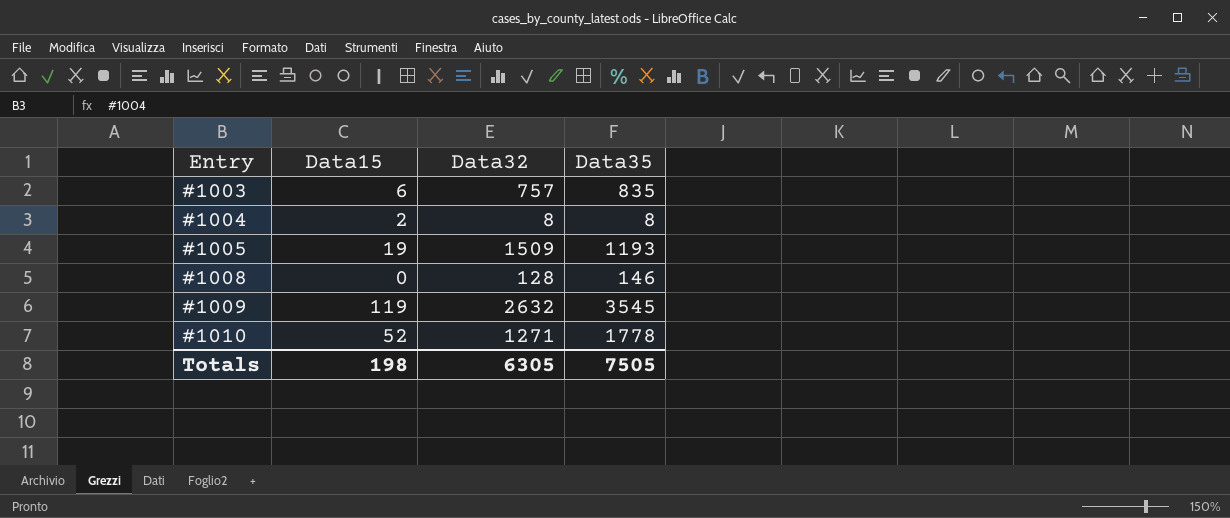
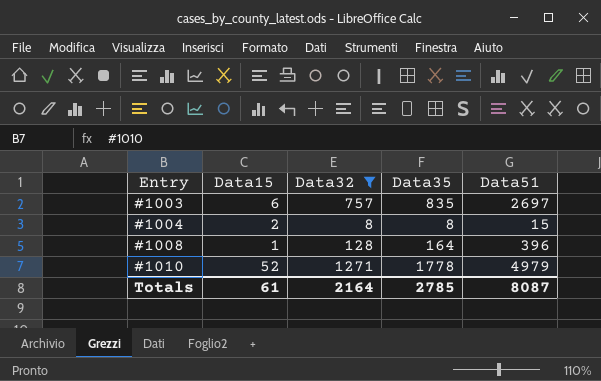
filter: none -> Data32 <= 1271
column Data51 | position: none -> 5
#1008 | Data15: 0 -> 1
#1008 | Data35: 146 -> 164
Totals | Data15: 198 -> 61
Totals | Data32: 6305 -> 2164
Totals | Data35: 7505 -> 2785

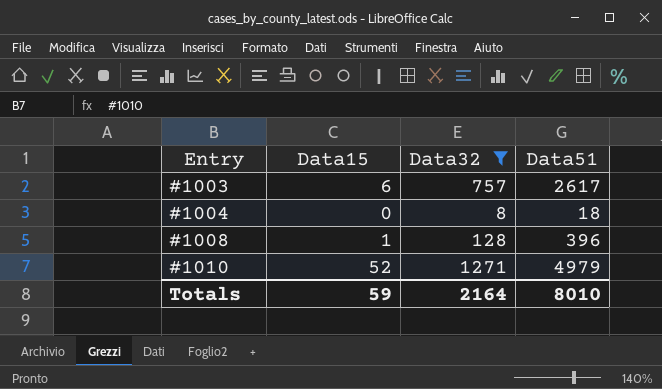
column Data35 | position: 4 -> none
#1003 | Data51: 2697 -> 2617
#1004 | Data15: 2 -> 0
#1004 | Data51: 15 -> 18
Totals | Data15: 61 -> 59
Totals | Data51: 8087 -> 8010

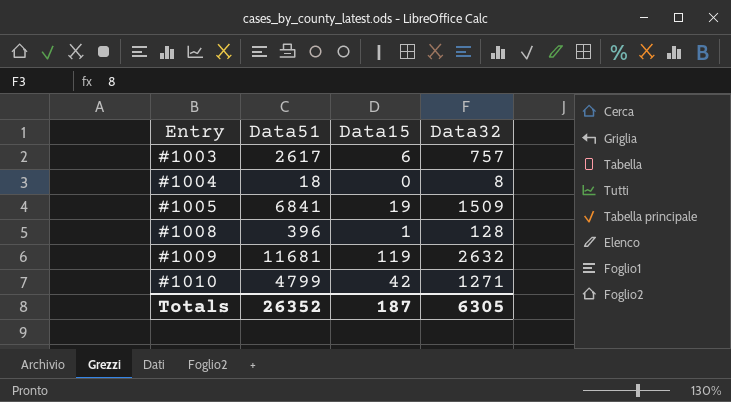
filter: Data32 <= 1271 -> none
column Data51 | position: 4 -> 2
#1010 | Data51: 4979 -> 4799
#1010 | Data15: 52 -> 42
Totals | Data51: 8010 -> 26352
Totals | Data15: 59 -> 187
Totals | Data32: 2164 -> 6305

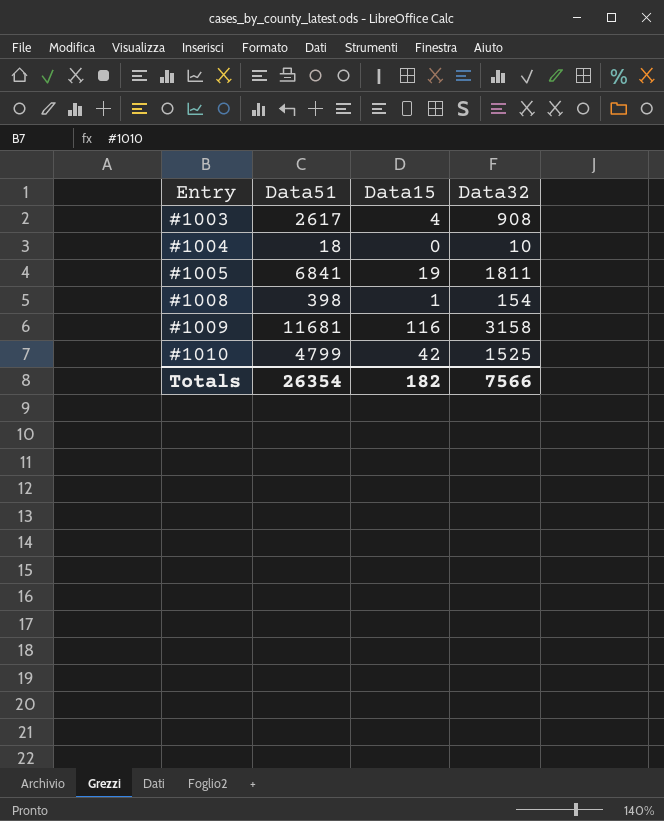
#1003 | Data15: 6 -> 4
#1003 | Data32: 757 -> 908
#1004 | Data32: 8 -> 10
#1005 | Data32: 1509 -> 1811
#1008 | Data51: 396 -> 398
#1008 | Data32: 128 -> 154
#1009 | Data15: 119 -> 116
#1009 | Data32: 2632 -> 3158
#1010 | Data32: 1271 -> 1525
Totals | Data51: 26352 -> 26354
Totals | Data15: 187 -> 182
Totals | Data32: 6305 -> 7566

